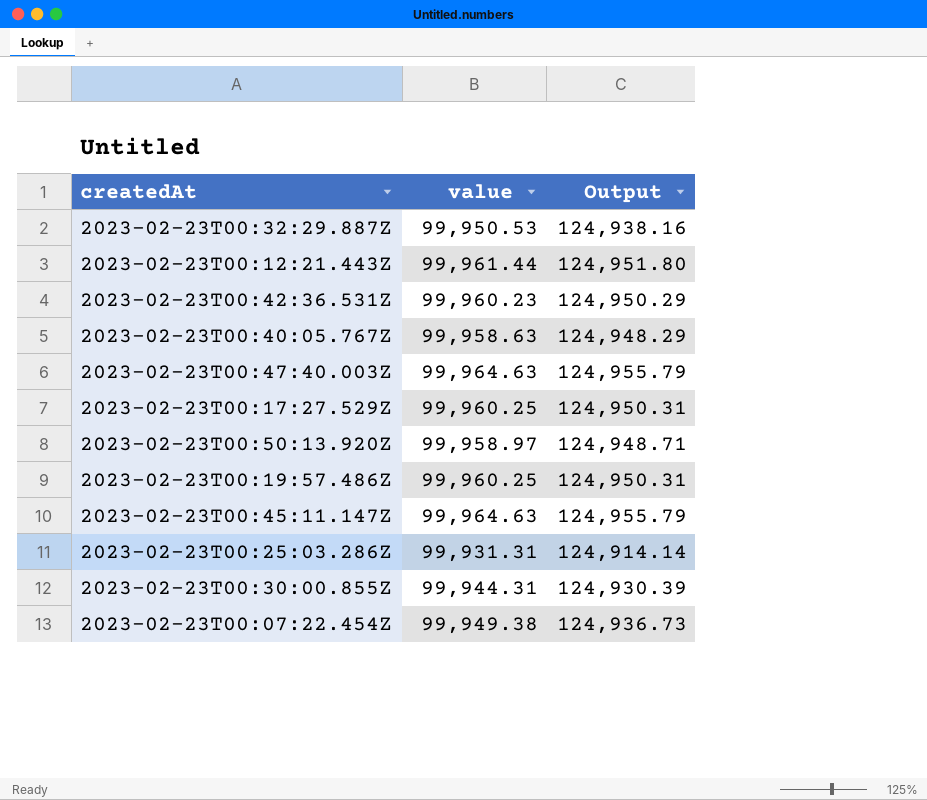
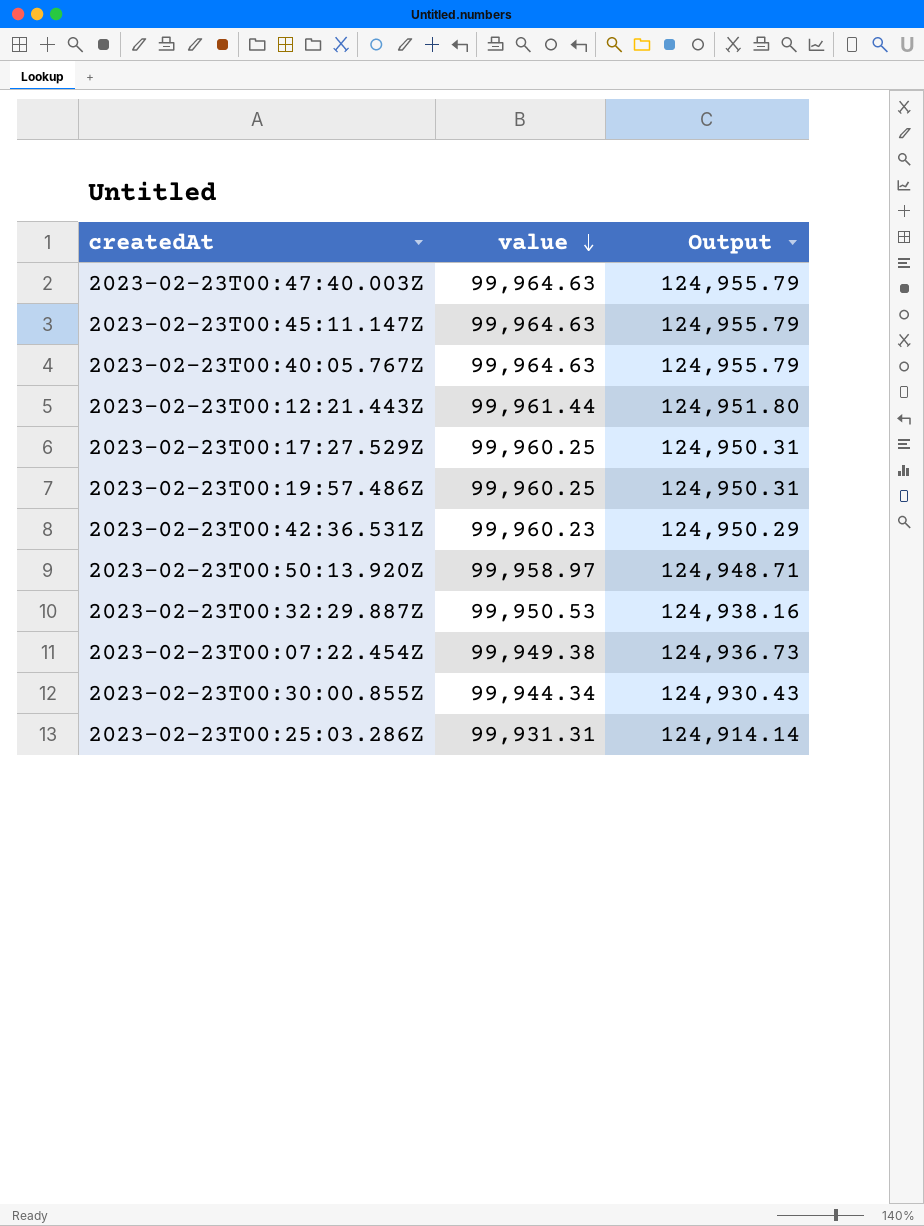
row order: none -> value descending
2023-02-23T00:40:05.767Z | value: 99,958.63 -> 99,964.63
2023-02-23T00:40:05.767Z | Output: 124,948.29 -> 124,955.79
2023-02-23T00:30:00.855Z | value: 99,944.31 -> 99,944.34
2023-02-23T00:30:00.855Z | Output: 124,930.39 -> 124,930.43

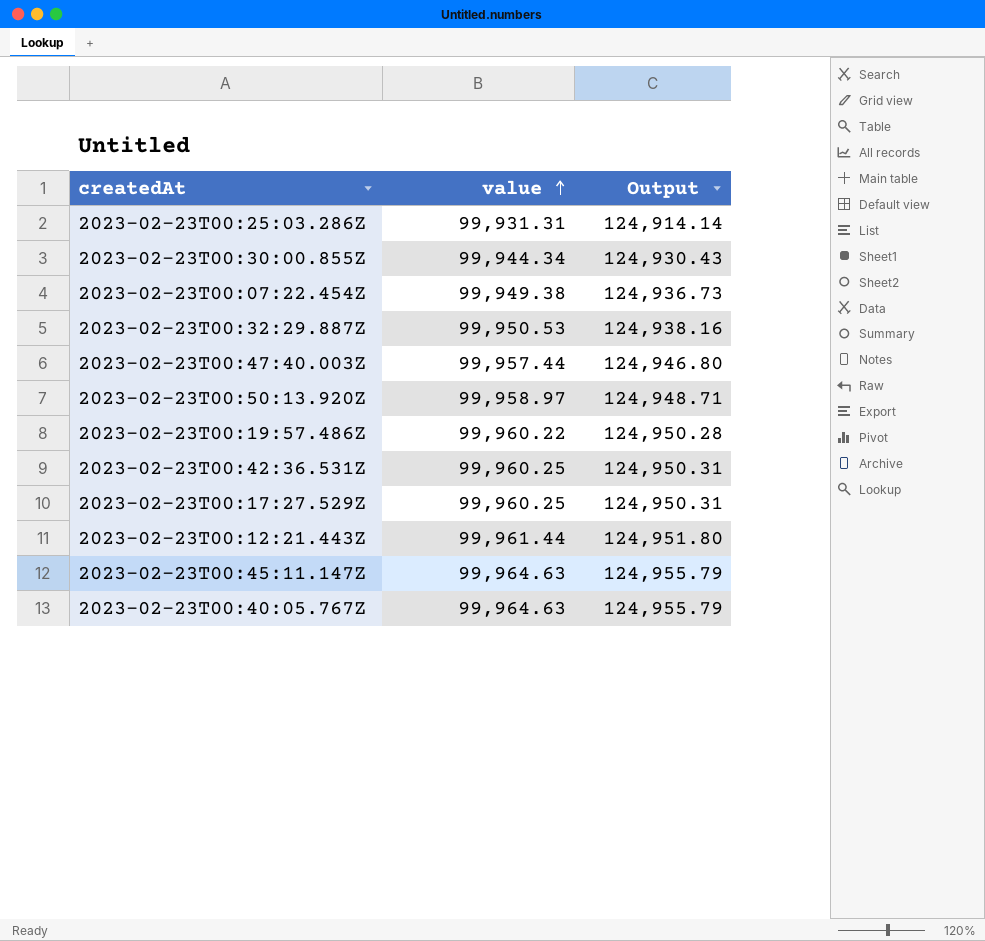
row order: value descending -> value ascending
2023-02-23T00:47:40.003Z | value: 99,964.63 -> 99,957.44
2023-02-23T00:47:40.003Z | Output: 124,955.79 -> 124,946.80
2023-02-23T00:19:57.486Z | value: 99,960.25 -> 99,960.22
2023-02-23T00:19:57.486Z | Output: 124,950.31 -> 124,950.28
2023-02-23T00:42:36.531Z | value: 99,960.23 -> 99,960.25
2023-02-23T00:42:36.531Z | Output: 124,950.29 -> 124,950.31

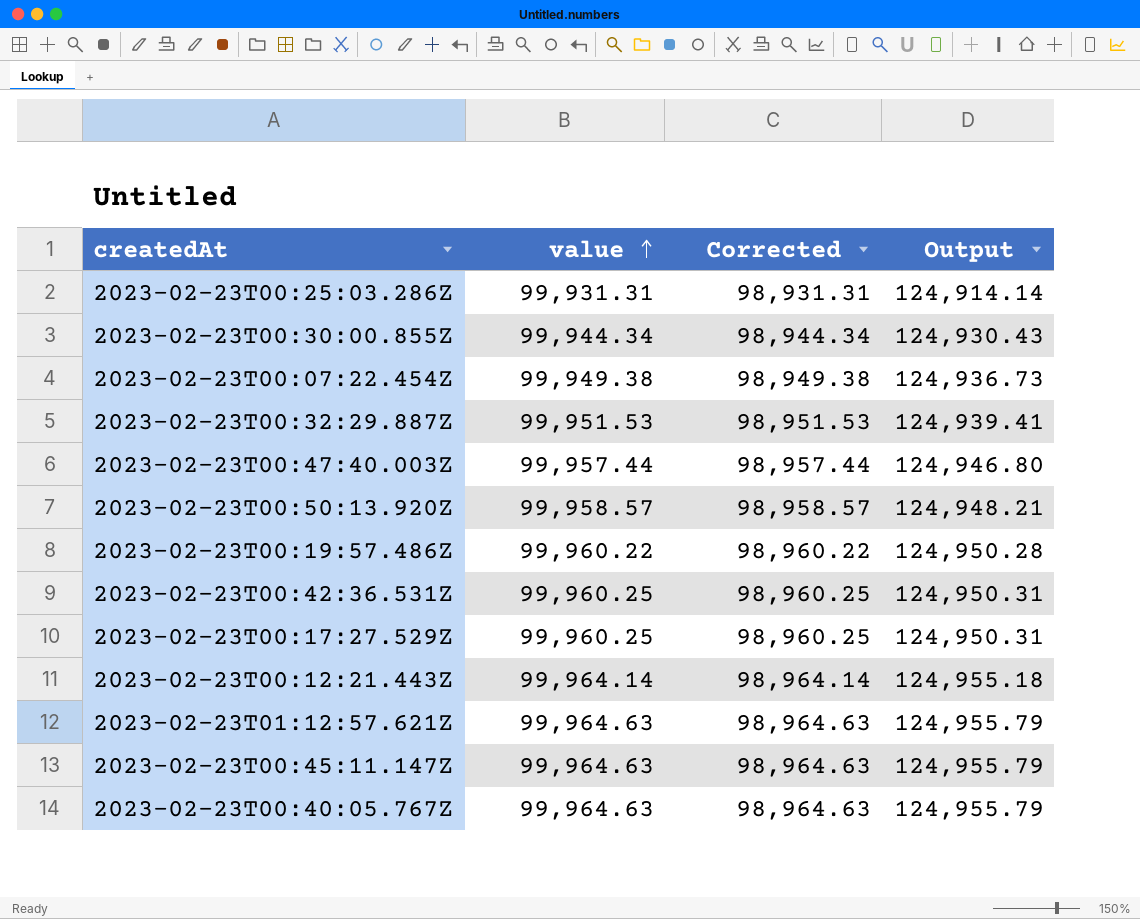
column Corrected | formula: none -> [value] - 1000
2023-02-23T00:32:29.887Z | value: 99,950.53 -> 99,951.53
2023-02-23T00:32:29.887Z | Output: 124,938.16 -> 124,939.41
2023-02-23T00:50:13.920Z | value: 99,958.97 -> 99,958.57
2023-02-23T00:50:13.920Z | Output: 124,948.71 -> 124,948.21
2023-02-23T00:12:21.443Z | value: 99,961.44 -> 99,964.14
2023-02-23T00:12:21.443Z | Output: 124,951.80 -> 124,955.18
row 2023-02-23T01:12:57.621Z: none -> 99,964.63 | 98,964.63 | 124,955.79

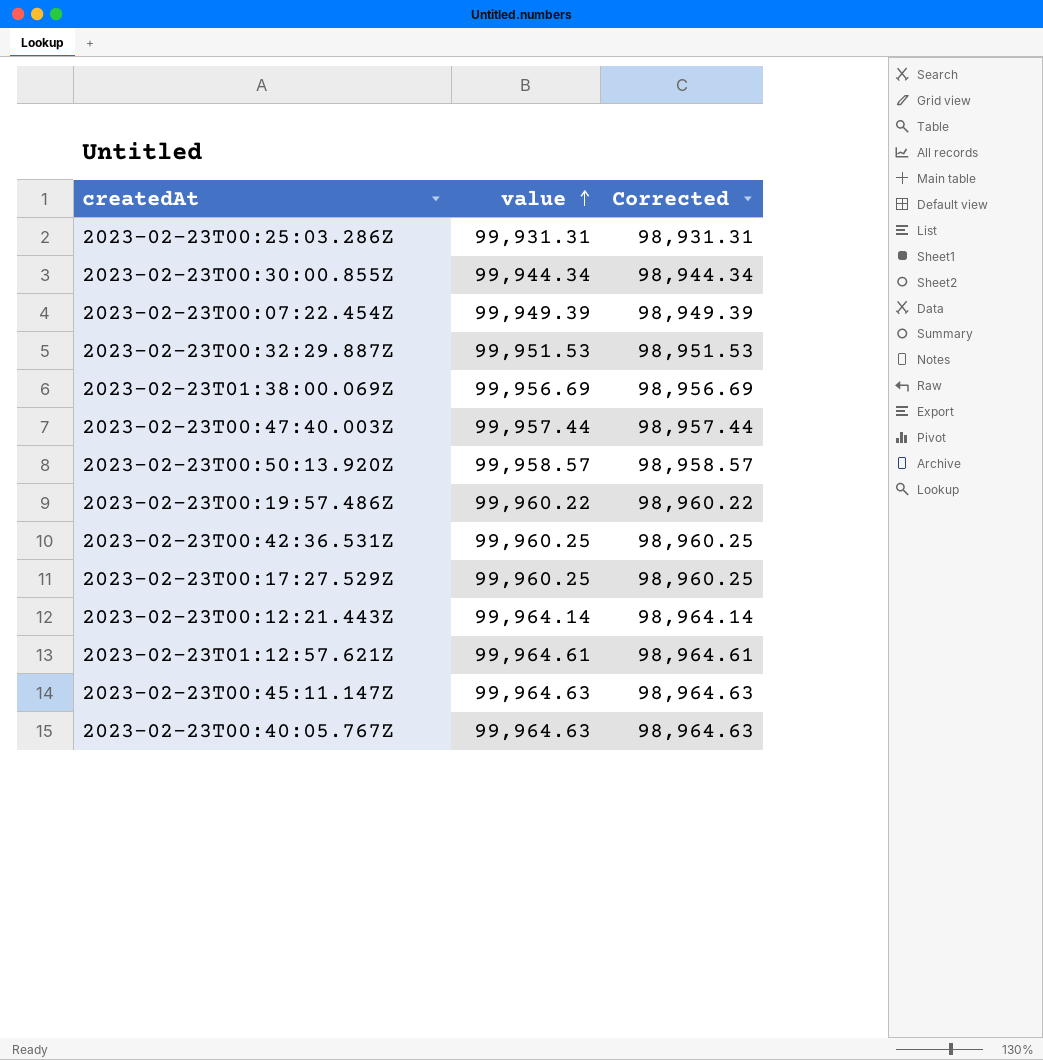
column Output | formula: [value] * 1.25 -> none
2023-02-23T00:07:22.454Z | value: 99,949.38 -> 99,949.39
2023-02-23T00:07:22.454Z | Corrected: 98,949.38 -> 98,949.39
row 2023-02-23T01:38:00.069Z: none -> 99,956.69 | 98,956.69
2023-02-23T01:12:57.621Z | value: 99,964.63 -> 99,964.61
2023-02-23T01:12:57.621Z | Corrected: 98,964.63 -> 98,964.61

